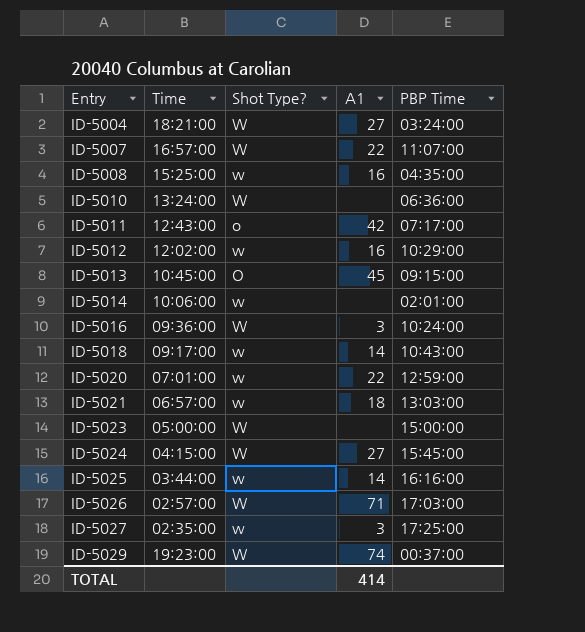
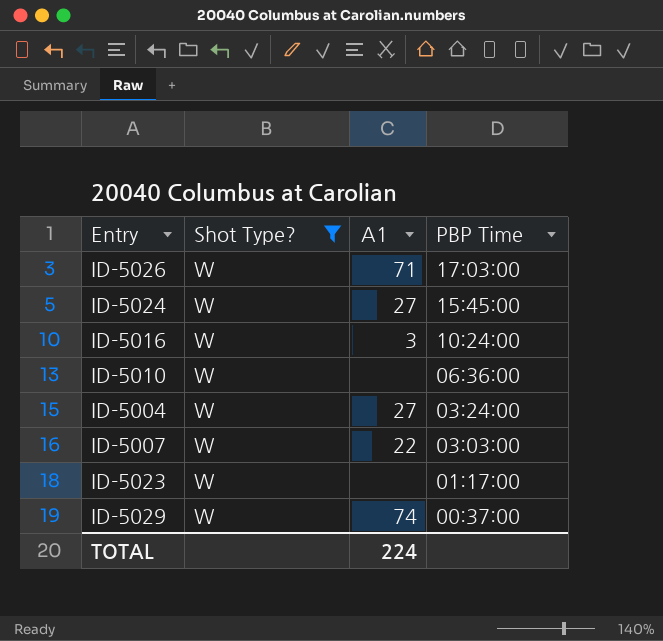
filter: none -> Shot Type? = W
row order: Entry ascending -> PBP Time descending
column Time | position: 2 -> none
ID-5007 | PBP Time: 11:07:00 -> 03:03:00
ID-5023 | PBP Time: 15:00:00 -> 01:17:00
TOTAL | A1: 414 -> 224

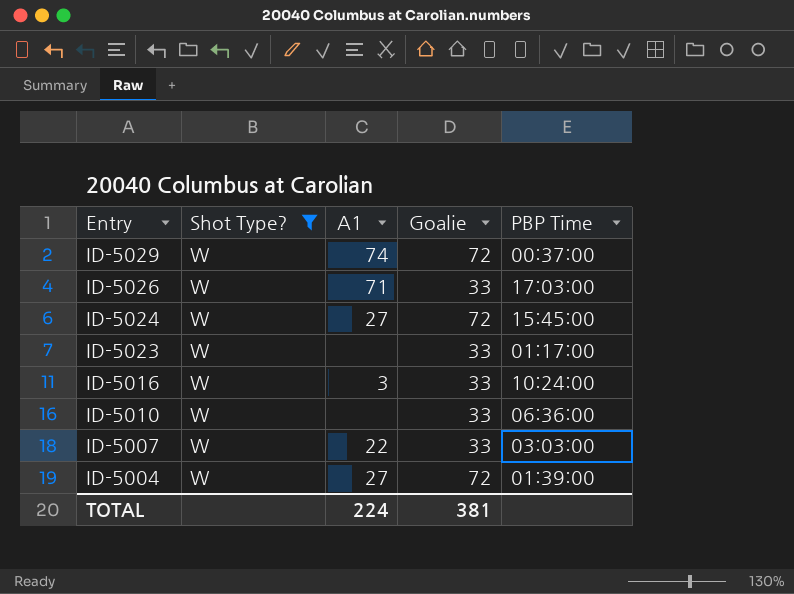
row order: PBP Time descending -> Entry descending
column Goalie | position: none -> 4
ID-5004 | PBP Time: 03:24:00 -> 01:39:00

